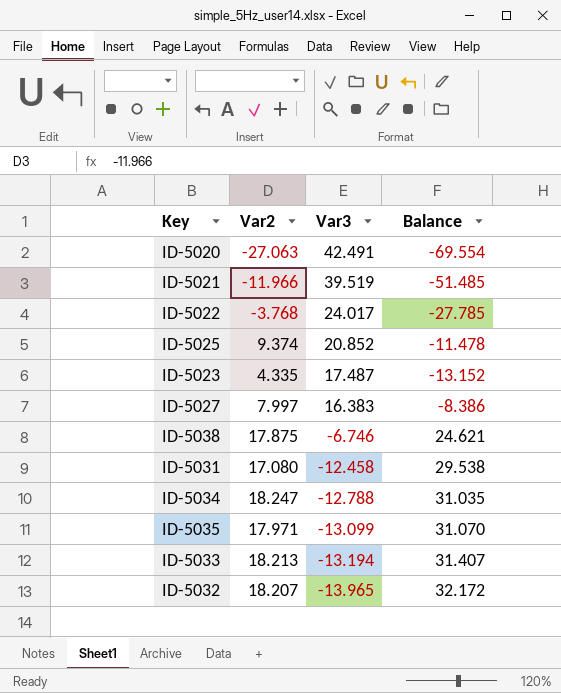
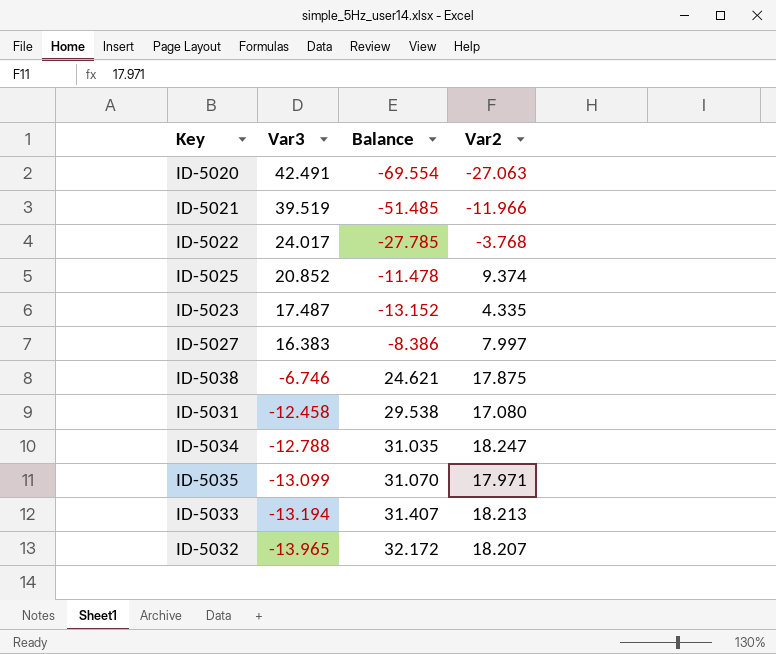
column Var2 | position: 2 -> 4

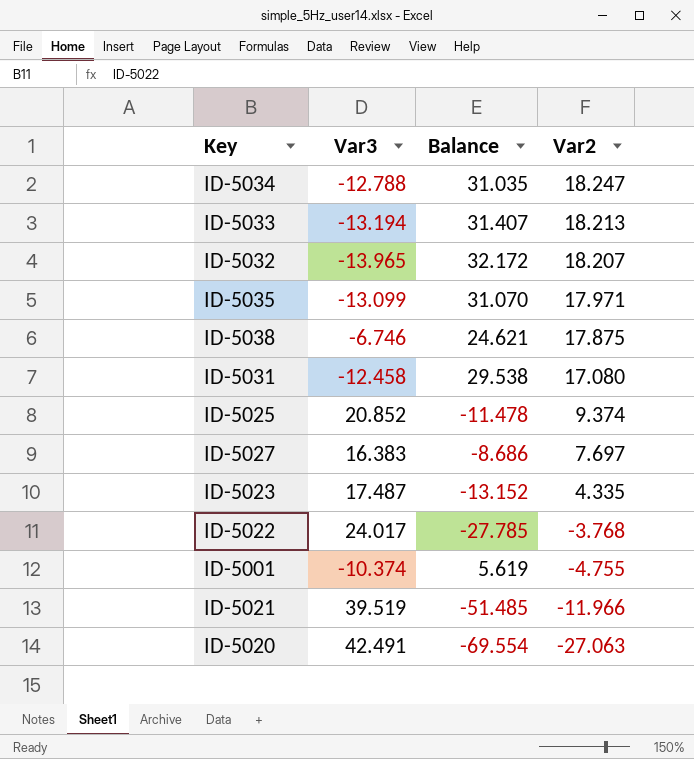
row order: Var3 descending -> Var2 descending
ID-5027 | Balance: -8.386 -> -8.686
ID-5027 | Var2: 7.997 -> 7.697
row ID-5001: none -> -10.374 | 5.619 | -4.755

